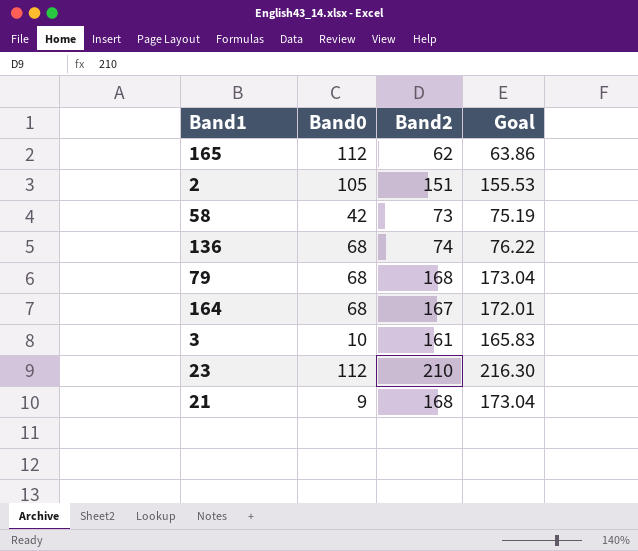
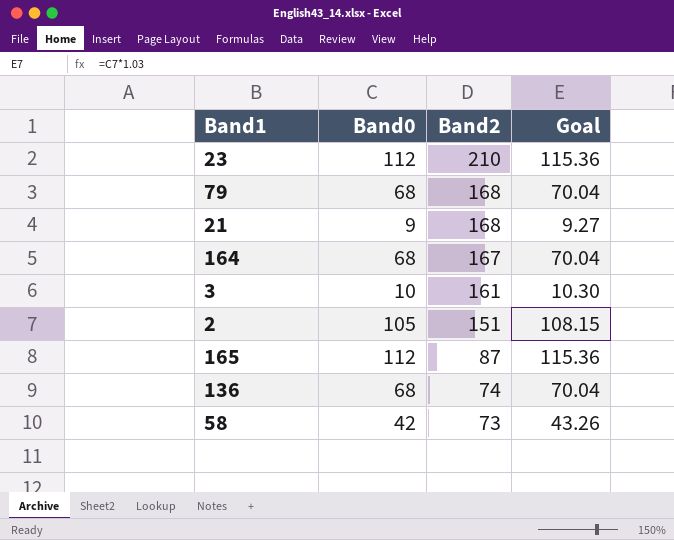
row order: none -> Band2 descending
column Goal | formula: [Band2] * 1.03 -> [Band0] * 1.03
165 | Band2: 62 -> 87

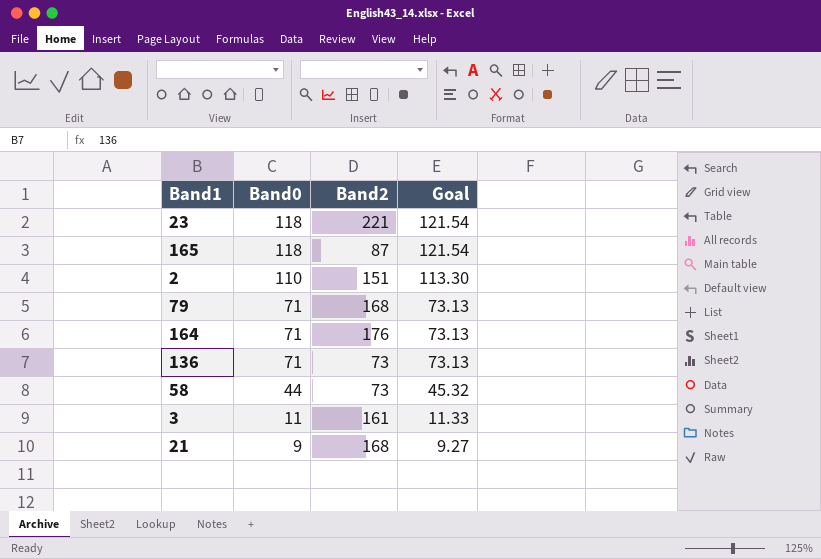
row order: Band2 descending -> Band0 descending
23 | Band0: 112 -> 118
23 | Band2: 210 -> 221
23 | Goal: 115.36 -> 121.54
165 | Band0: 112 -> 118
165 | Goal: 115.36 -> 121.54
2 | Band0: 105 -> 110
2 | Goal: 108.15 -> 113.30
79 | Band0: 68 -> 71
79 | Goal: 70.04 -> 73.13
164 | Band0: 68 -> 71
164 | Band2: 167 -> 176
164 | Goal: 70.04 -> 73.13
136 | Band0: 68 -> 71
136 | Band2: 74 -> 73
136 | Goal: 70.04 -> 73.13
58 | Band0: 42 -> 44
58 | Goal: 43.26 -> 45.32
3 | Band0: 10 -> 11
3 | Goal: 10.30 -> 11.33

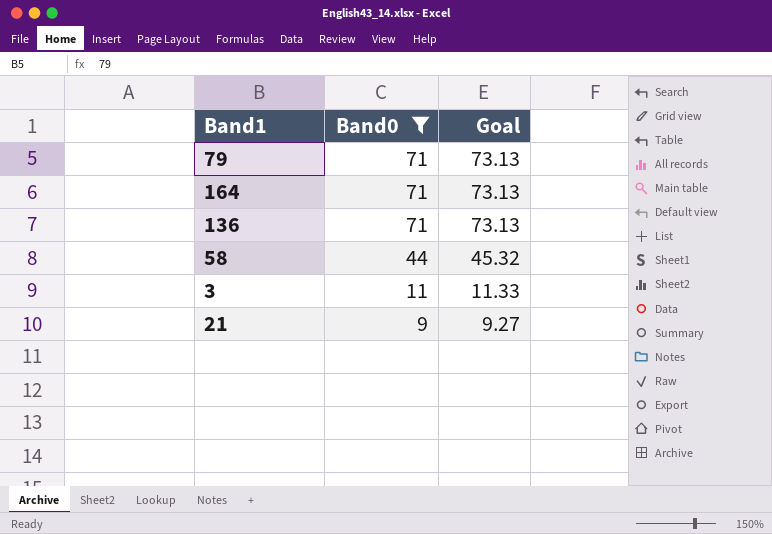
filter: none -> Band0 <= 71
column Band2 | position: 3 -> none

